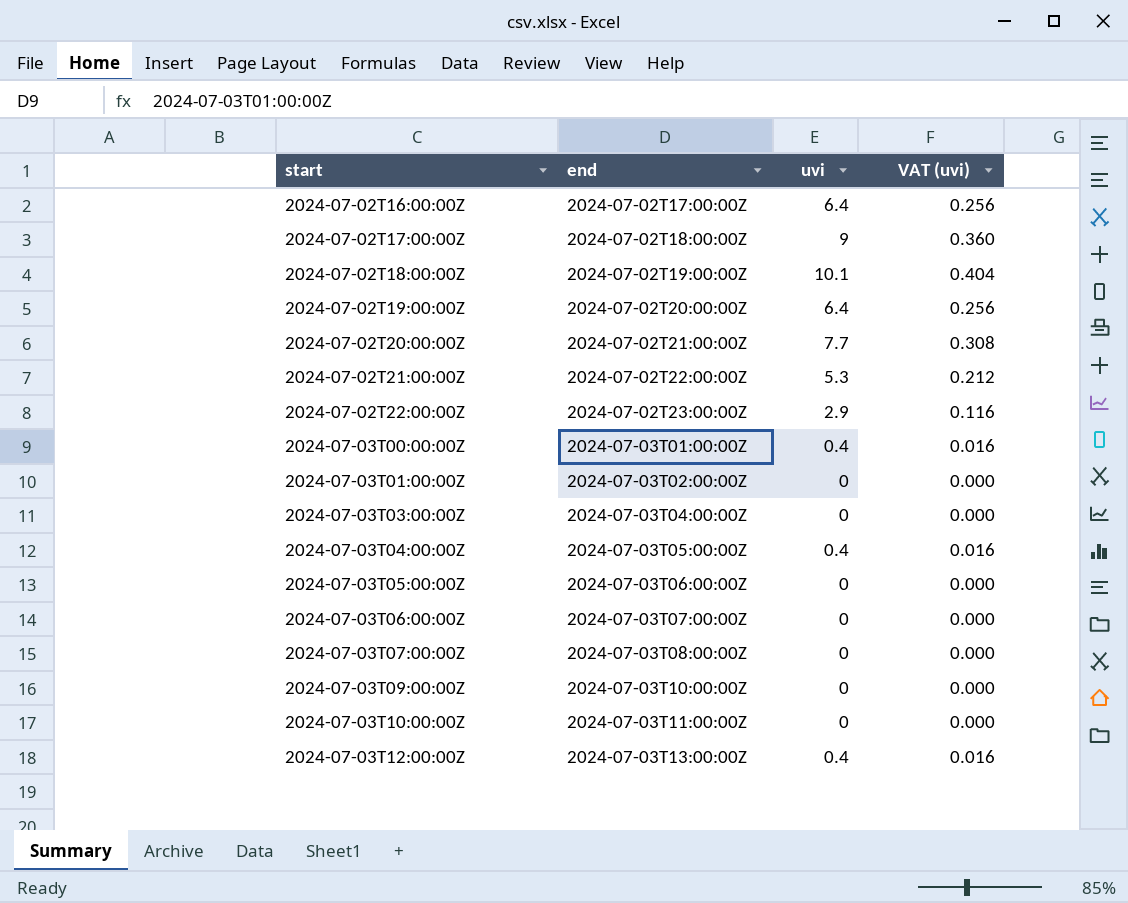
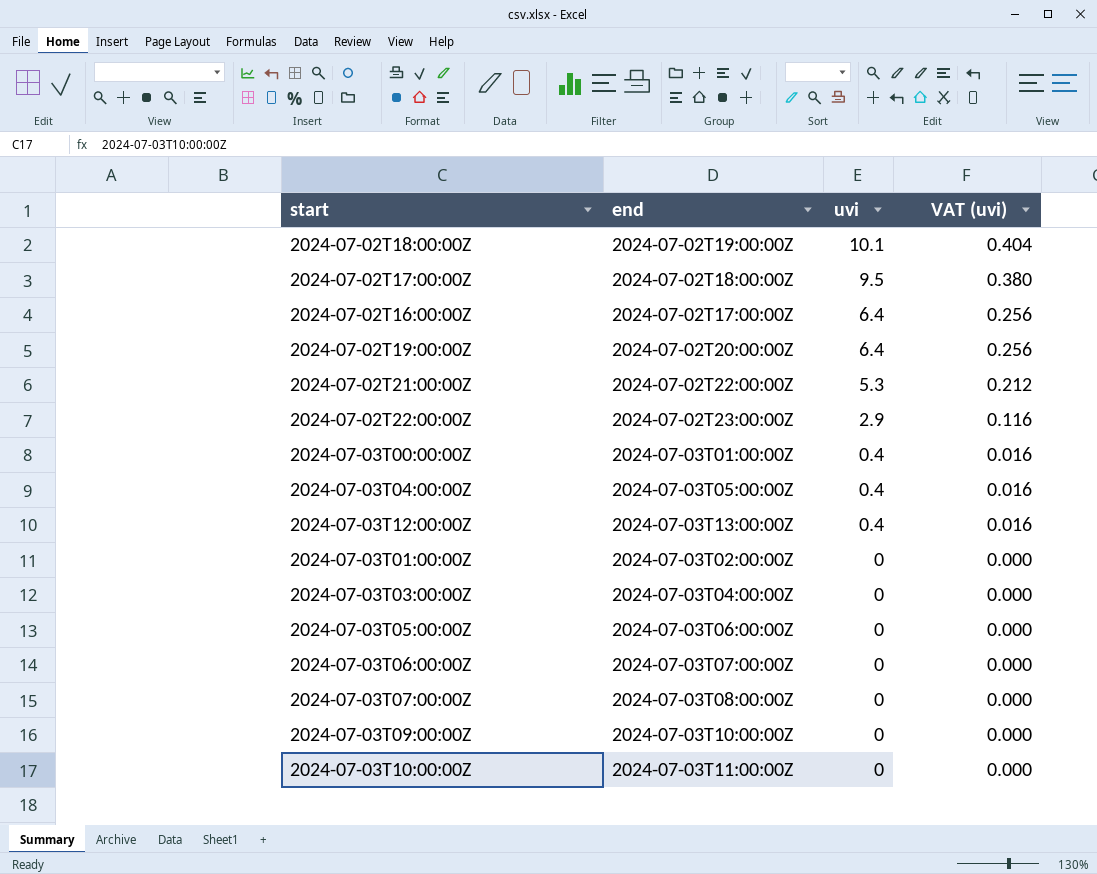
row order: start ascending -> uvi descending
row 2024-07-02T20:00:00Z: 2024-07-02T21:00:00Z | 7.7 | 0.308 -> none
2024-07-02T17:00:00Z | uvi: 9 -> 9.5
2024-07-02T17:00:00Z | VAT (uvi): 0.360 -> 0.380

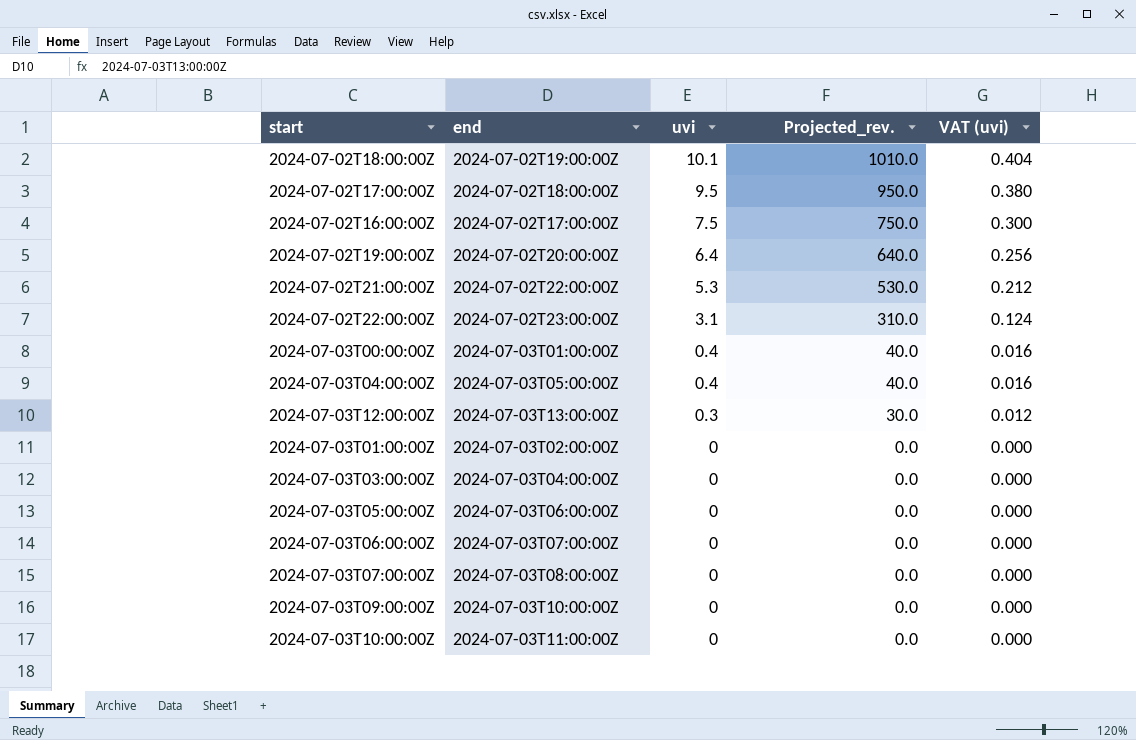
column Projected_rev. | formula: none -> [uvi] * 100
2024-07-02T16:00:00Z | uvi: 6.4 -> 7.5
2024-07-02T16:00:00Z | VAT (uvi): 0.256 -> 0.300
2024-07-02T22:00:00Z | uvi: 2.9 -> 3.1
2024-07-02T22:00:00Z | VAT (uvi): 0.116 -> 0.124
2024-07-03T12:00:00Z | uvi: 0.4 -> 0.3
2024-07-03T12:00:00Z | VAT (uvi): 0.016 -> 0.012

